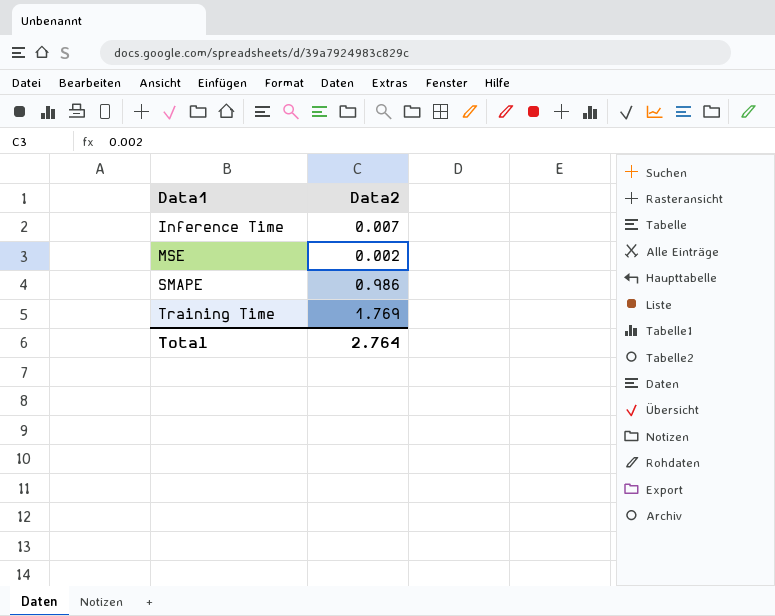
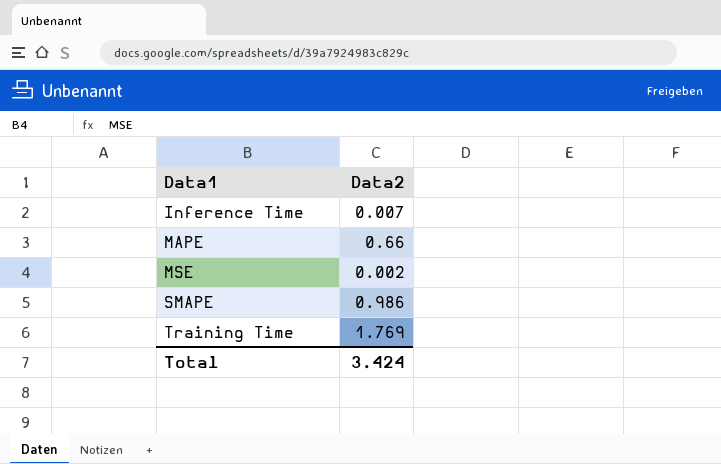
row MAPE: none -> 0.66
Total | Data2: 2.764 -> 3.424

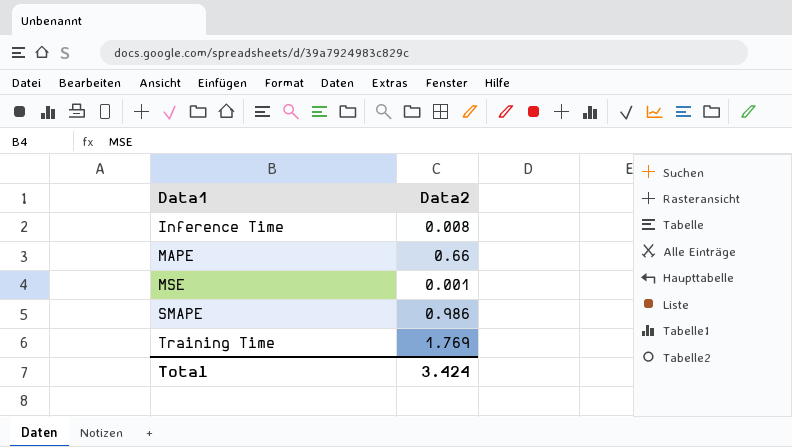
Inference Time | Data2: 0.007 -> 0.008
MSE | Data2: 0.002 -> 0.001

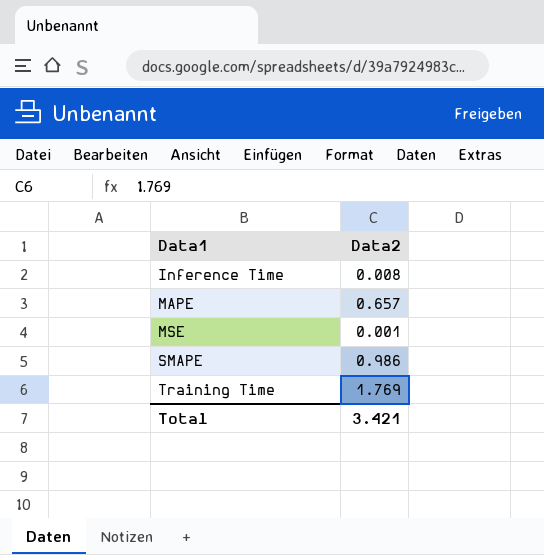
MAPE | Data2: 0.66 -> 0.657
Total | Data2: 3.424 -> 3.421

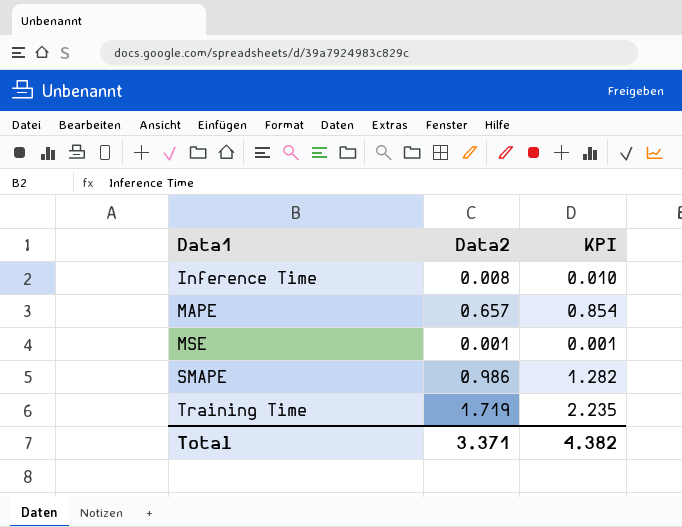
column KPI | formula: none -> [Data2] * 1.3
Training Time | Data2: 1.769 -> 1.719
Total | Data2: 3.421 -> 3.371

